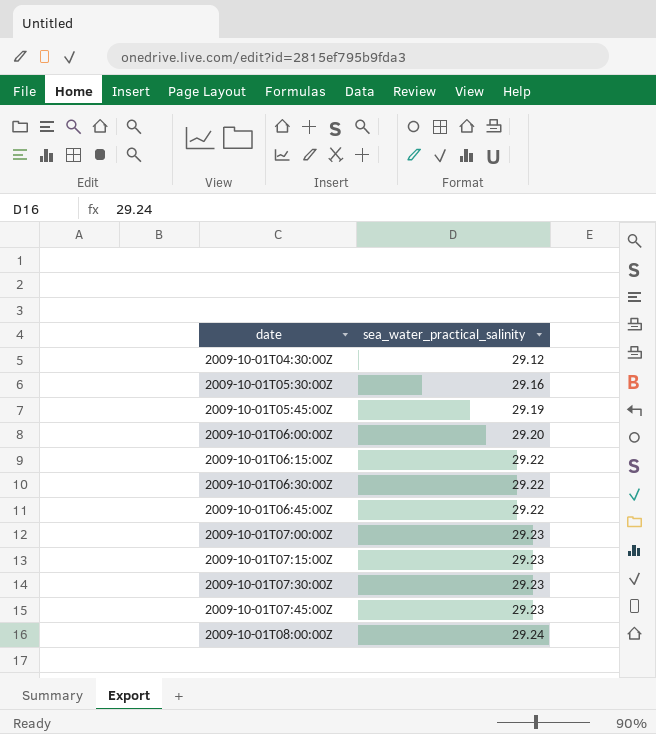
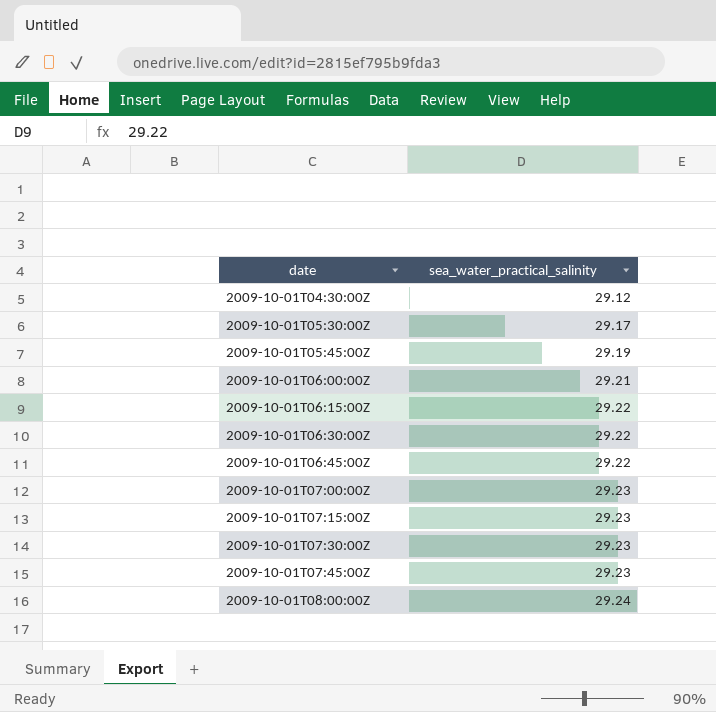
2009-10-01T05:30:00Z | sea_water_practical_salinity: 29.16 -> 29.17
2009-10-01T06:00:00Z | sea_water_practical_salinity: 29.20 -> 29.21

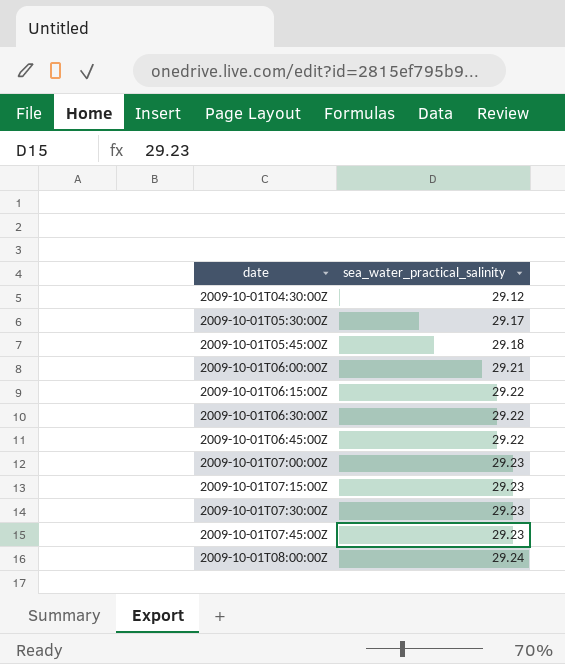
2009-10-01T05:45:00Z | sea_water_practical_salinity: 29.19 -> 29.18

